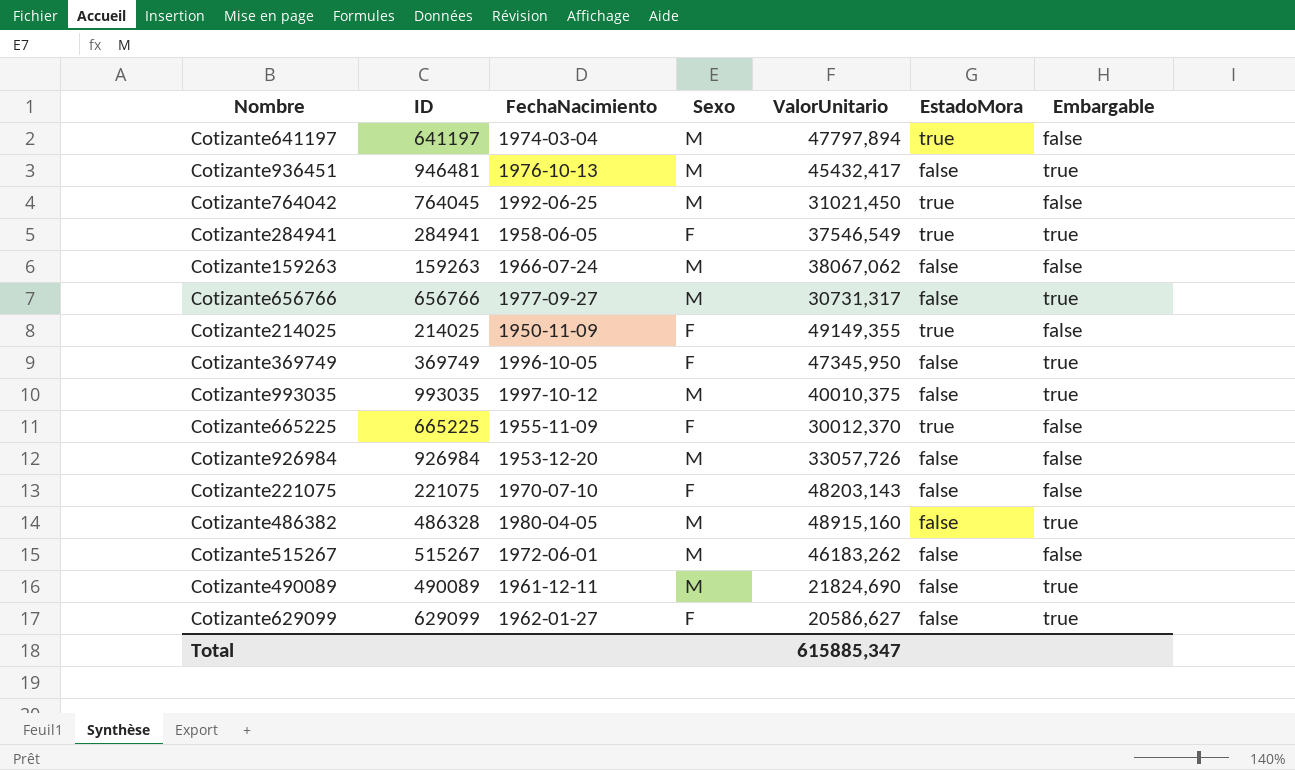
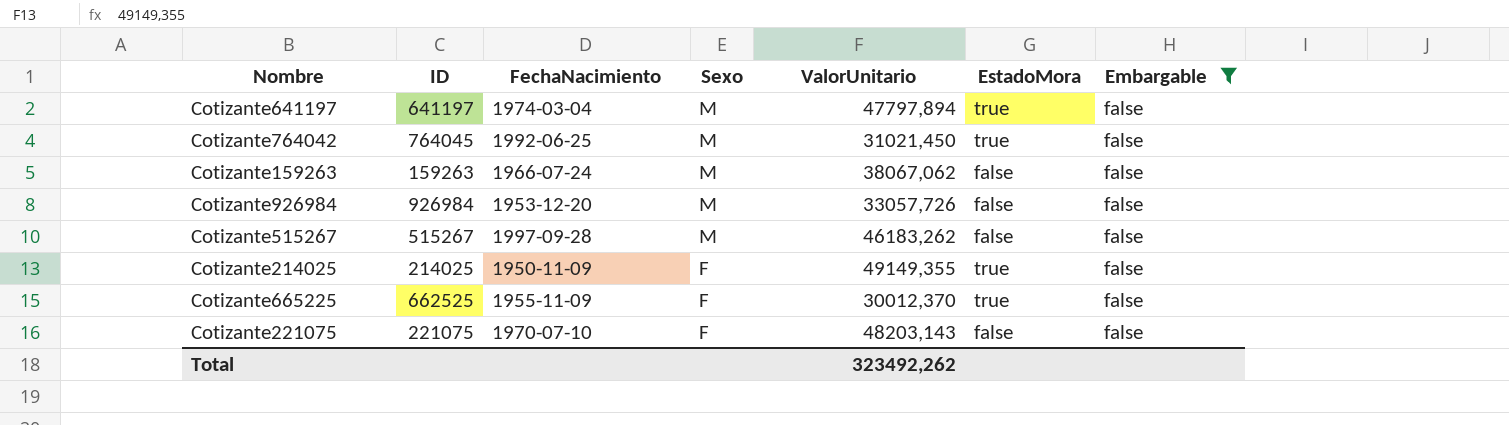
filter: none -> Embargable = false
row order: none -> Sexo descending
Cotizante515267 | FechaNacimiento: 1972-06-01 -> 1997-09-28
Cotizante665225 | ID: 665225 -> 662525
Total | ValorUnitario: 615885,347 -> 323492,262

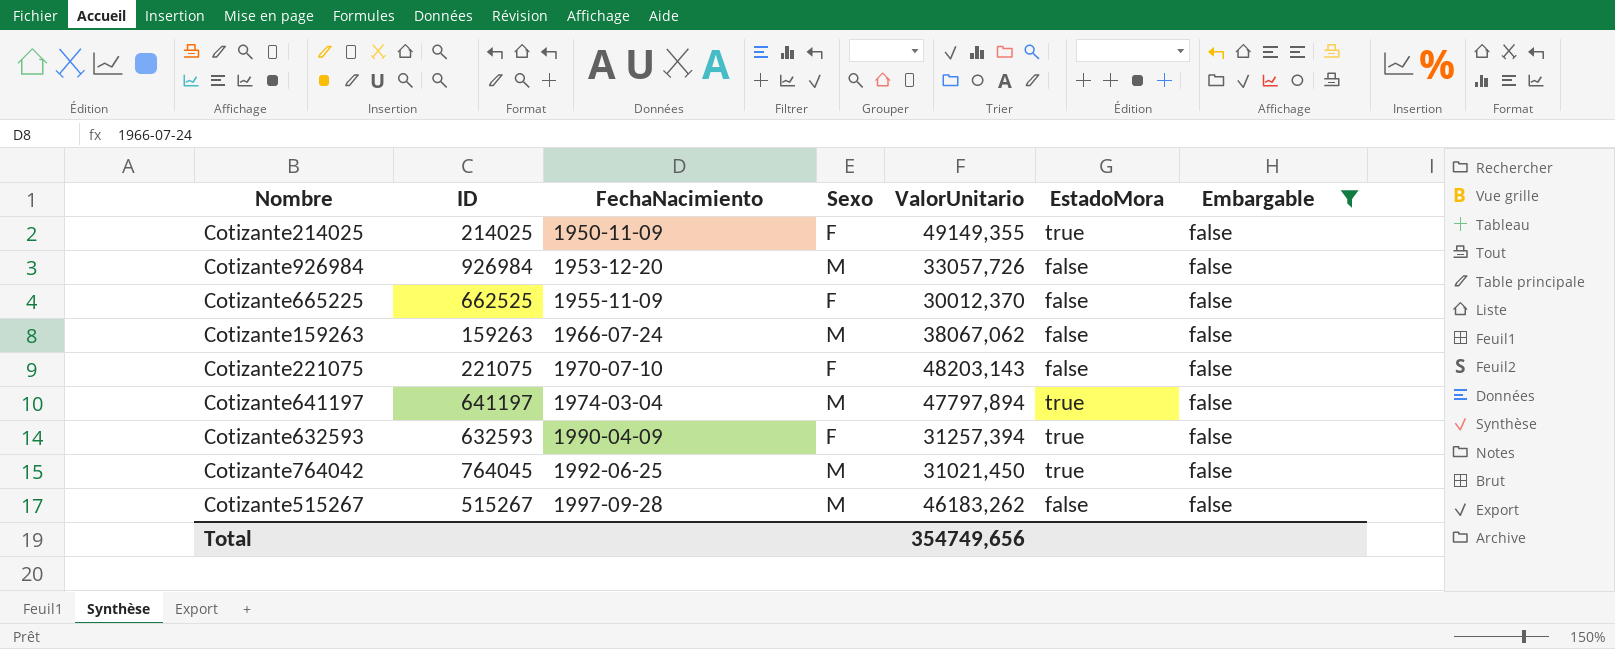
row order: Sexo descending -> FechaNacimiento ascending
Cotizante665225 | EstadoMora: true -> false
row Cotizante632593: none -> 632593 | 1990-04-09 | F | 31257,394 | true | false
Total | ValorUnitario: 323492,262 -> 354749,656

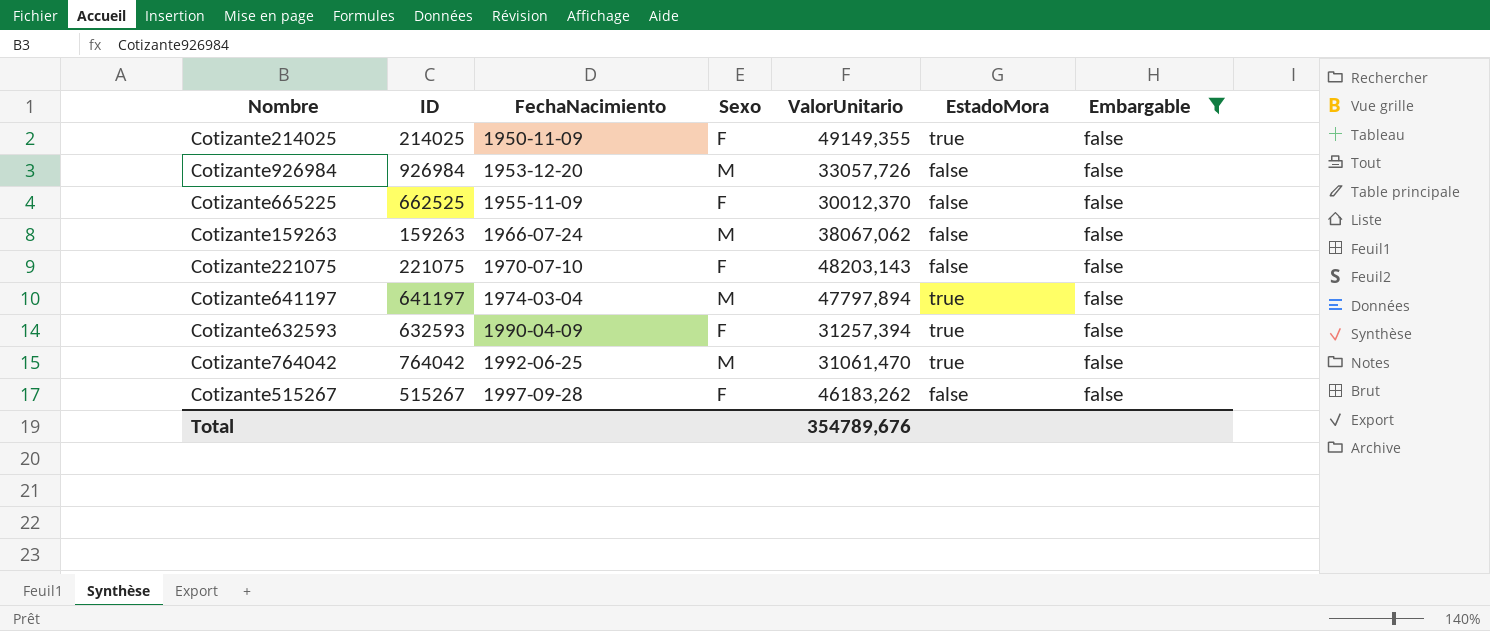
Cotizante764042 | ID: 764045 -> 764042
Cotizante764042 | ValorUnitario: 31021,450 -> 31061,470
Cotizante515267 | Sexo: M -> F
Total | ValorUnitario: 354749,656 -> 354789,676

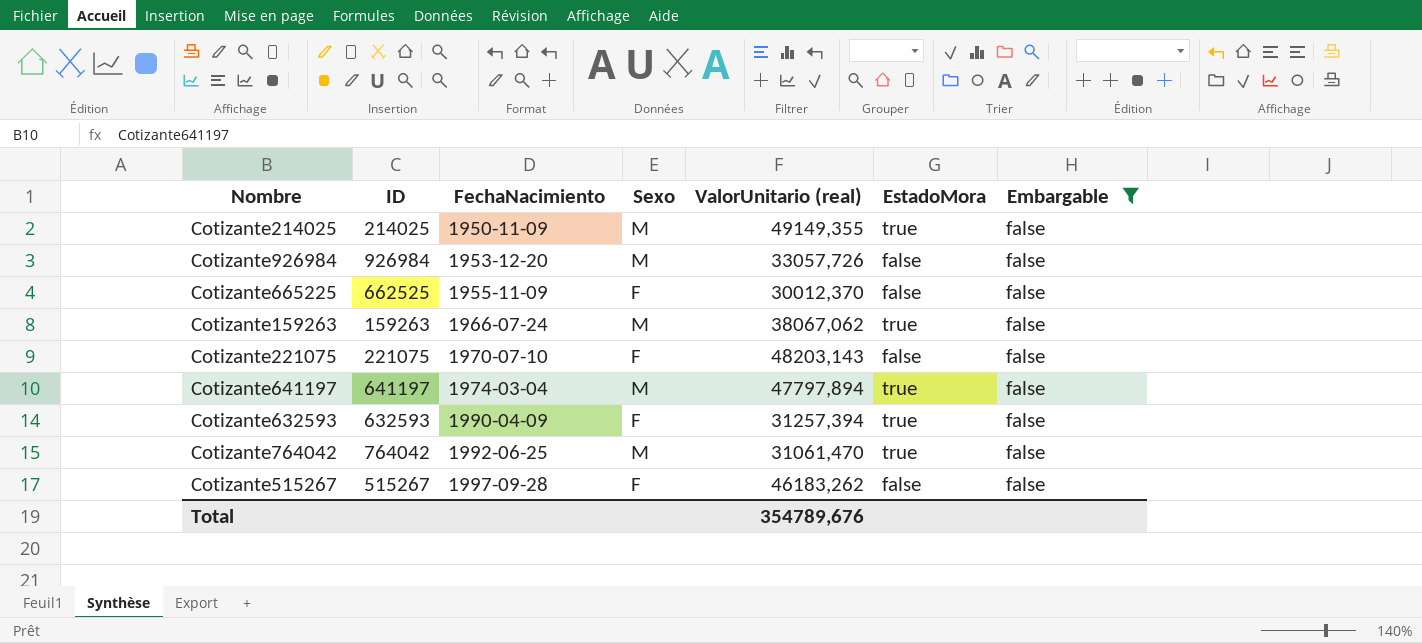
column name: ValorUnitario -> ValorUnitario (real)
Cotizante214025 | Sexo: F -> M
Cotizante159263 | EstadoMora: false -> true

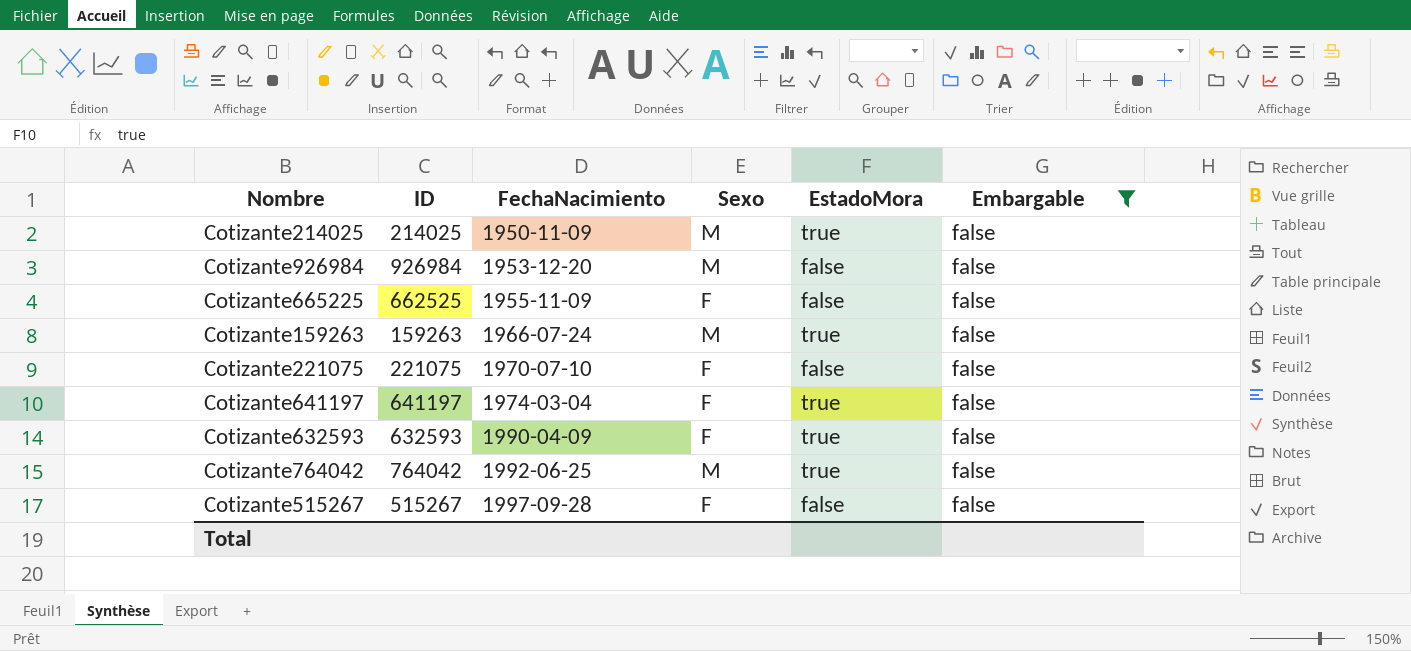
column ValorUnitario (real) | position: 5 -> none
Cotizante641197 | Sexo: M -> F

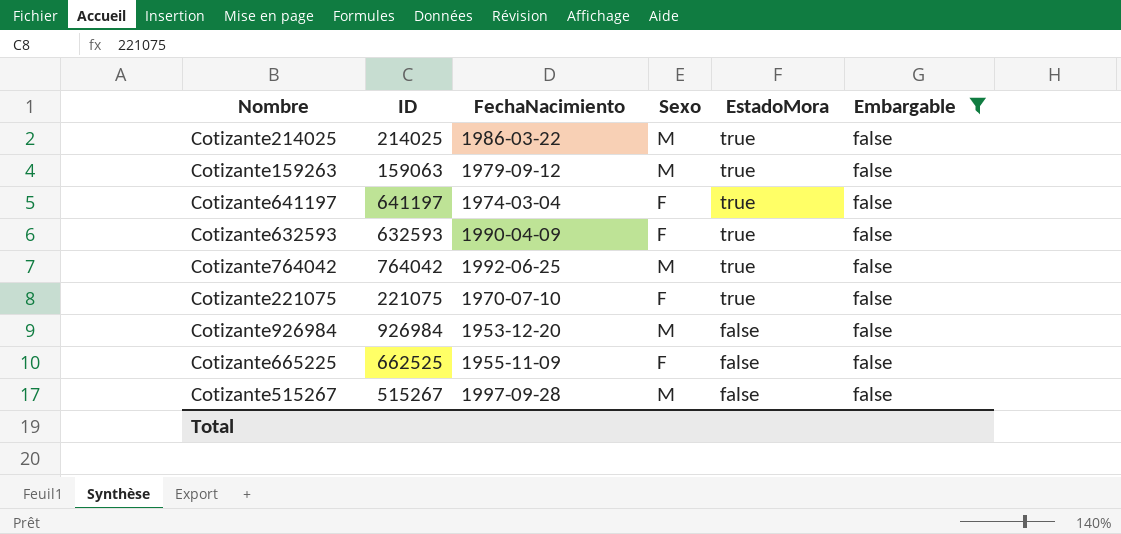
row order: FechaNacimiento ascending -> EstadoMora descending
Cotizante214025 | FechaNacimiento: 1950-11-09 -> 1986-03-22
Cotizante159263 | ID: 159263 -> 159063
Cotizante159263 | FechaNacimiento: 1966-07-24 -> 1979-09-12
Cotizante221075 | EstadoMora: false -> true
Cotizante515267 | Sexo: F -> M

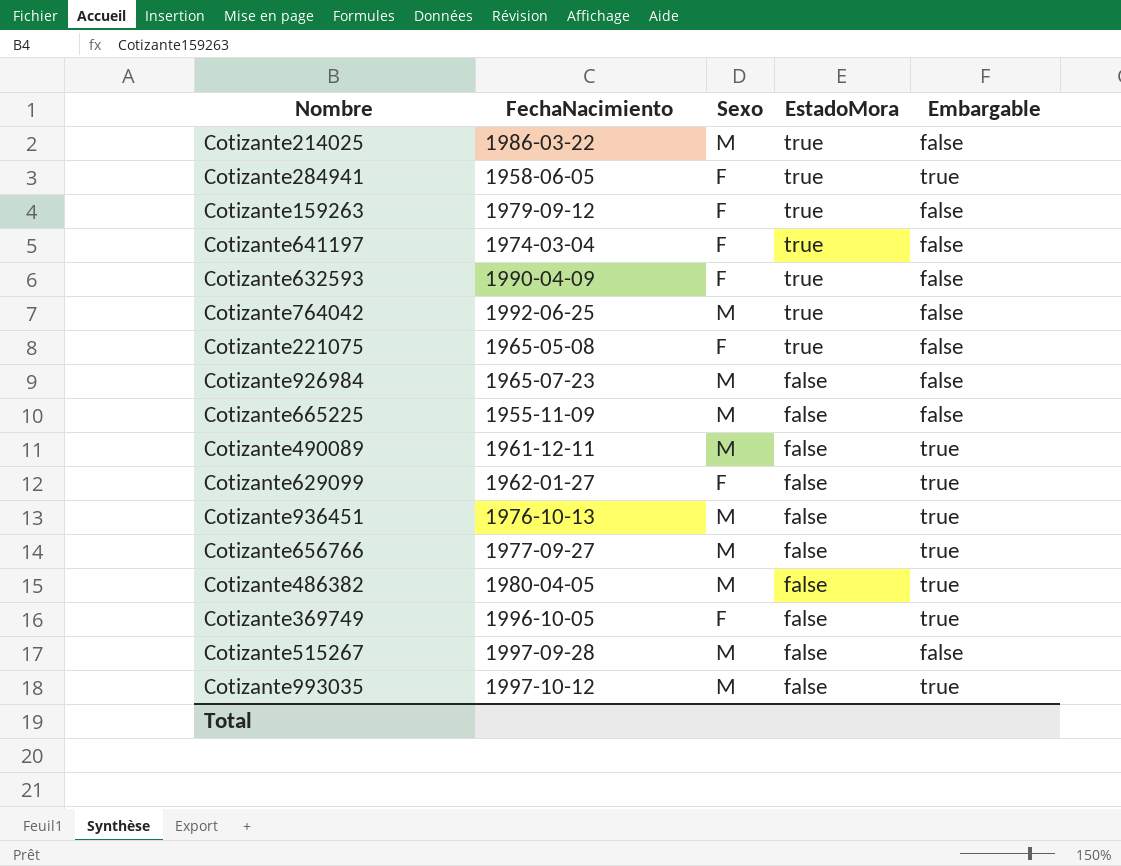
filter: Embargable = false -> none
column ID | position: 2 -> none
Cotizante159263 | Sexo: M -> F
Cotizante221075 | FechaNacimiento: 1970-07-10 -> 1965-05-08
Cotizante926984 | FechaNacimiento: 1953-12-20 -> 1965-07-23
Cotizante665225 | Sexo: F -> M

